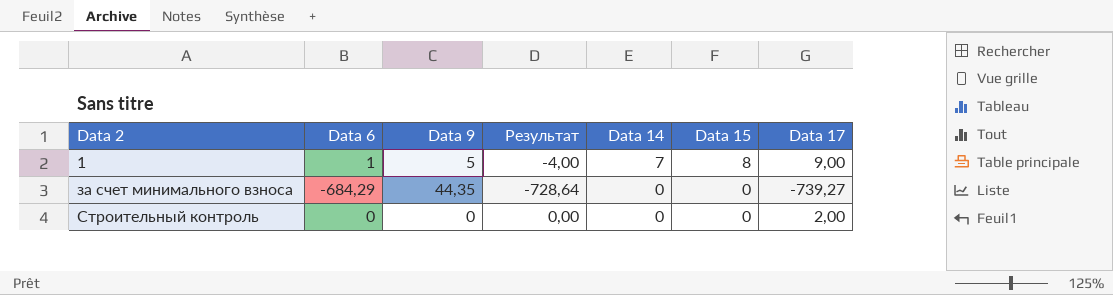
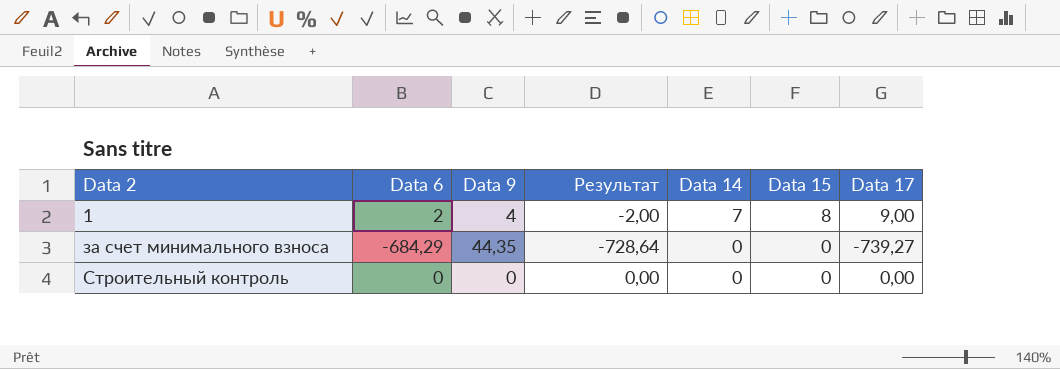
1 | Data 6: 1 -> 2
1 | Data 9: 5 -> 4
1 | Результат: -4,00 -> -2,00
Строительный контроль | Data 17: 2,00 -> 0,00

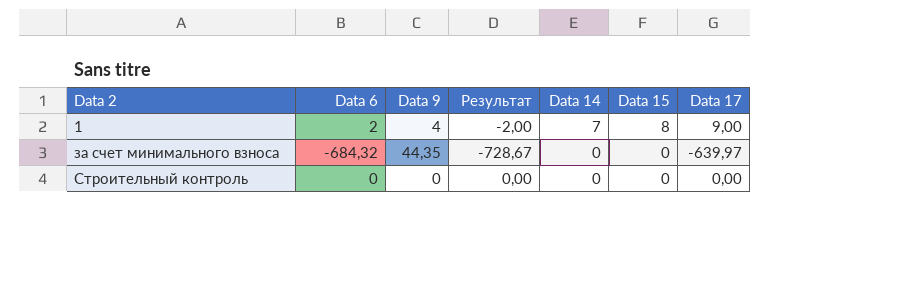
за счет минимального взноса | Data 6: -684,29 -> -684,32
за счет минимального взноса | Результат: -728,64 -> -728,67
за счет минимального взноса | Data 17: -739,27 -> -639,97

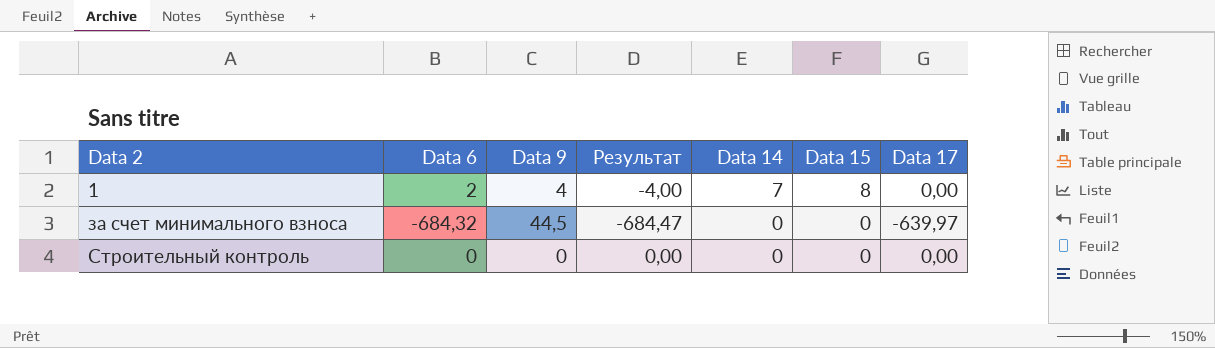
column Результат | formula: [Data 6] - [Data 9] -> [Data 17] - [Data 9]
1 | Data 17: 9,00 -> 0,00
за счет минимального взноса | Data 9: 44,35 -> 44,5

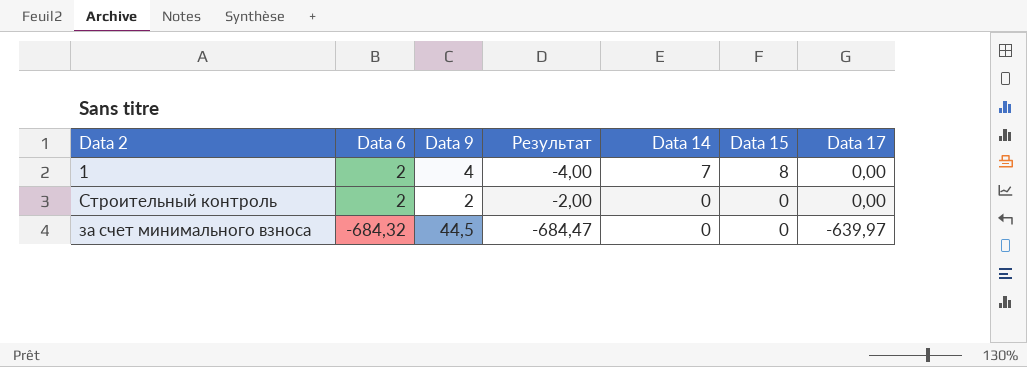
row order: Data 2 ascending -> Data 6 descending
Строительный контроль | Data 6: 0 -> 2
Строительный контроль | Data 9: 0 -> 2
Строительный контроль | Результат: 0,00 -> -2,00

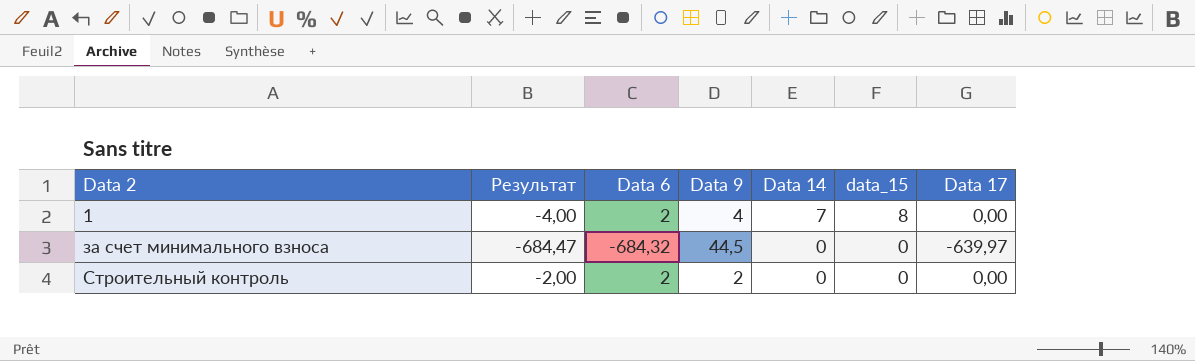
row order: Data 6 descending -> Data 2 ascending
column Результат | position: 4 -> 2
column name: Data 15 -> data_15

